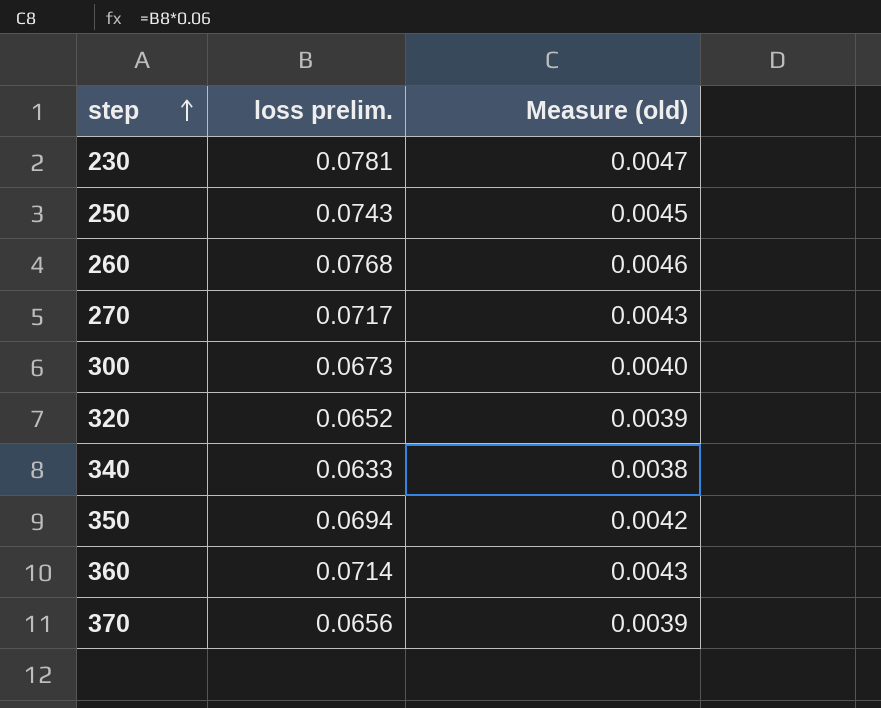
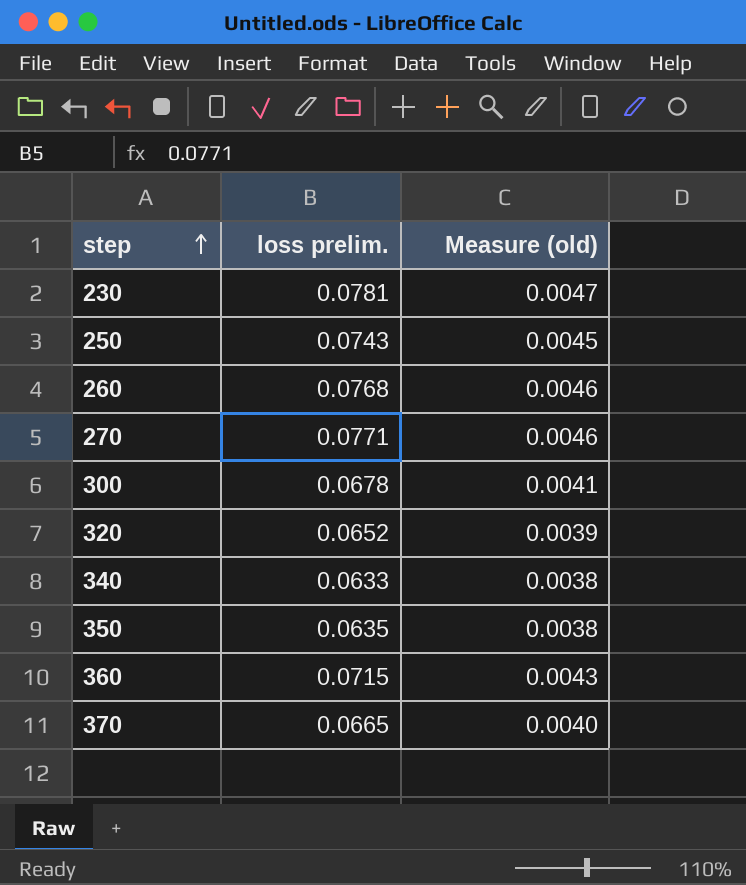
270 | loss prelim.: 0.0717 -> 0.0771
270 | Measure (old): 0.0043 -> 0.0046
300 | loss prelim.: 0.0673 -> 0.0678
300 | Measure (old): 0.0040 -> 0.0041
350 | loss prelim.: 0.0694 -> 0.0635
350 | Measure (old): 0.0042 -> 0.0038
360 | loss prelim.: 0.0714 -> 0.0715
370 | loss prelim.: 0.0656 -> 0.0665
370 | Measure (old): 0.0039 -> 0.0040

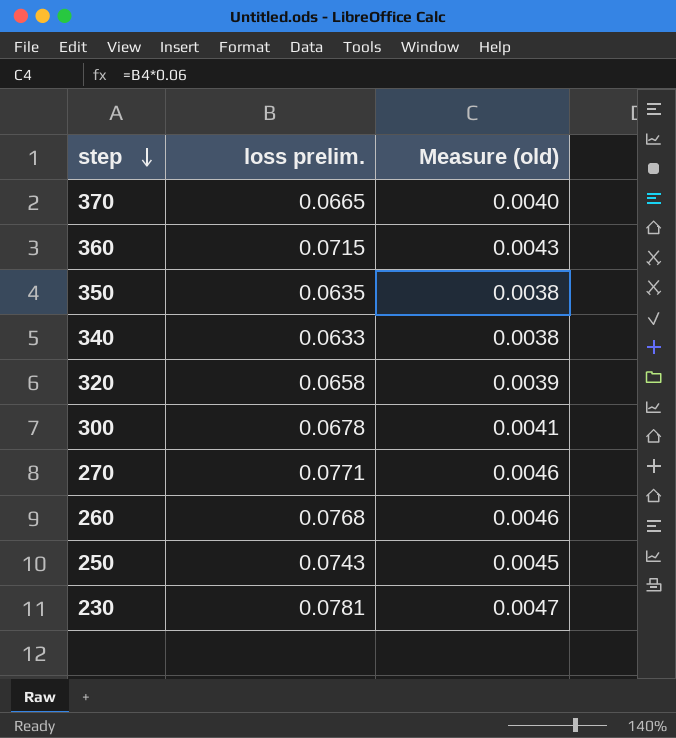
row order: step ascending -> step descending
320 | loss prelim.: 0.0652 -> 0.0658

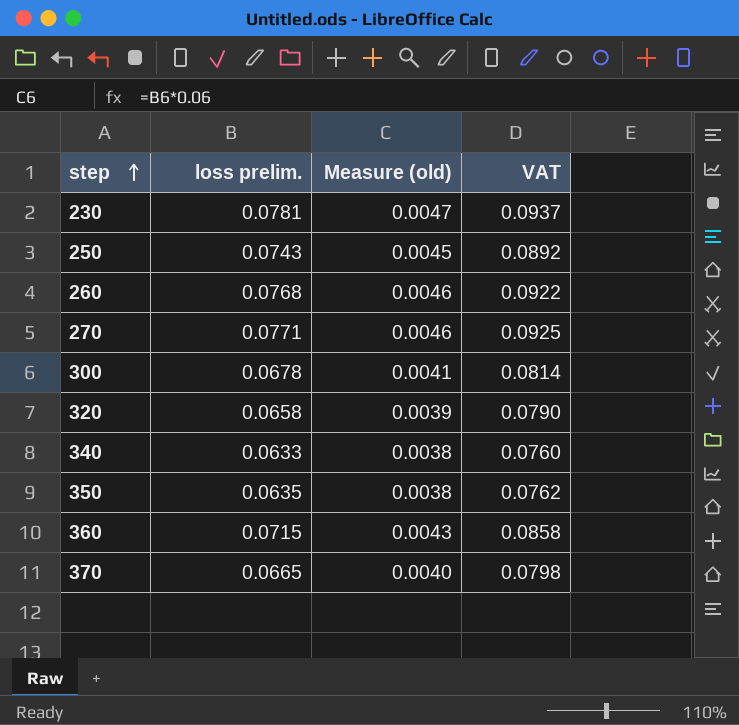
row order: step descending -> step ascending
column VAT | formula: none -> [loss prelim.] * 1.2

